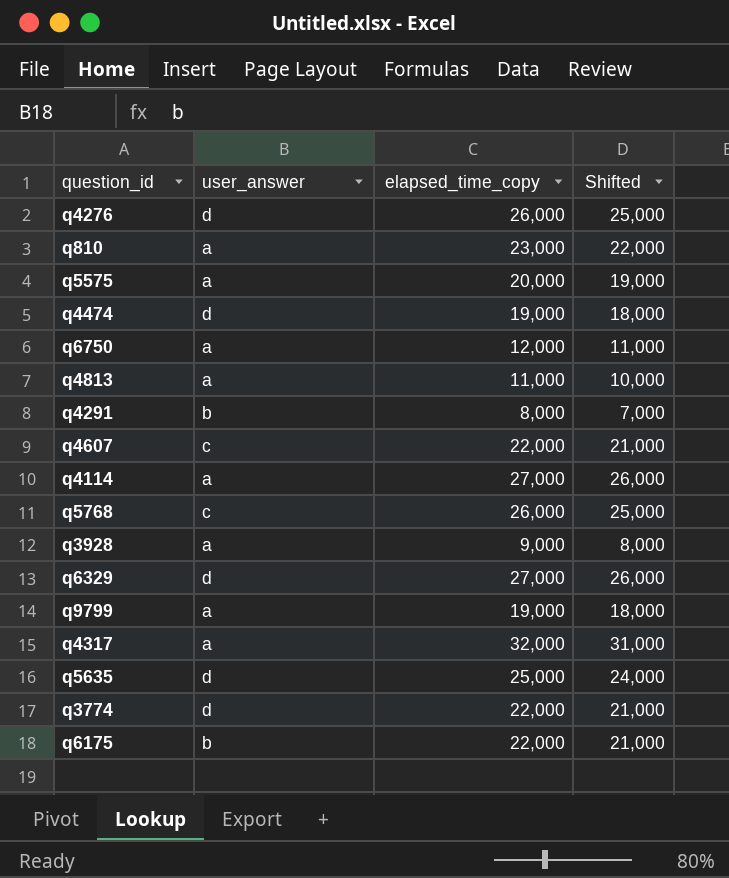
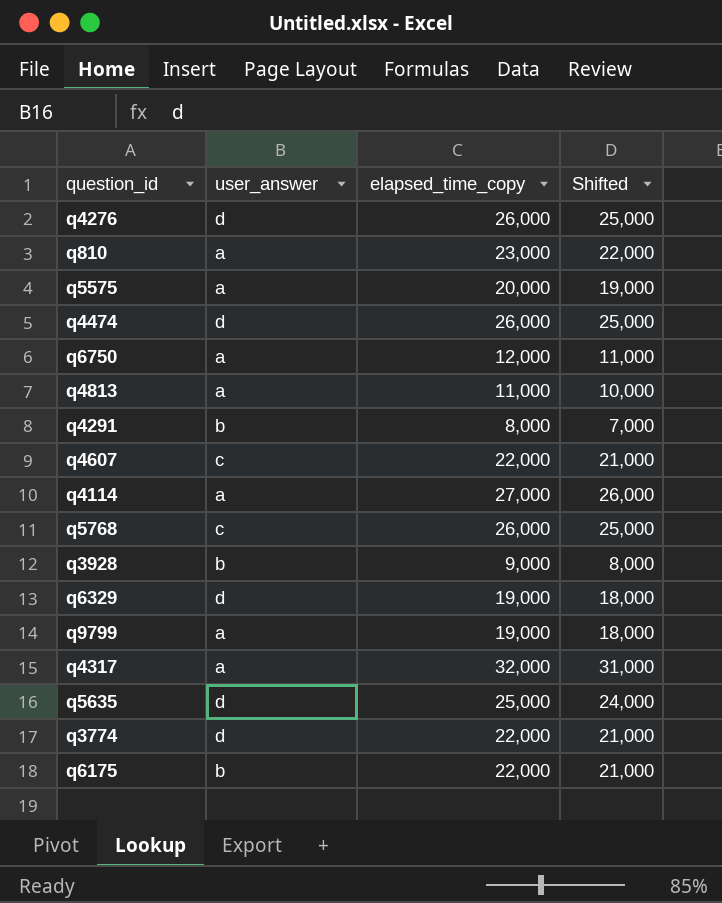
q4474 | elapsed_time_copy: 19,000 -> 26,000
q4474 | Shifted: 18,000 -> 25,000
q3928 | user_answer: a -> b
q6329 | elapsed_time_copy: 27,000 -> 19,000
q6329 | Shifted: 26,000 -> 18,000

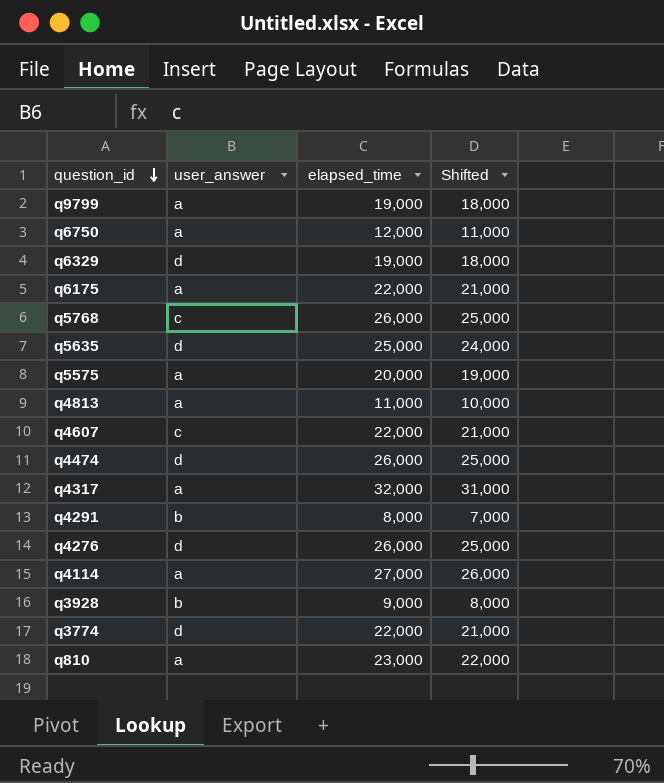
row order: none -> question_id descending
column name: elapsed_time_copy -> elapsed_time
q6175 | user_answer: b -> a

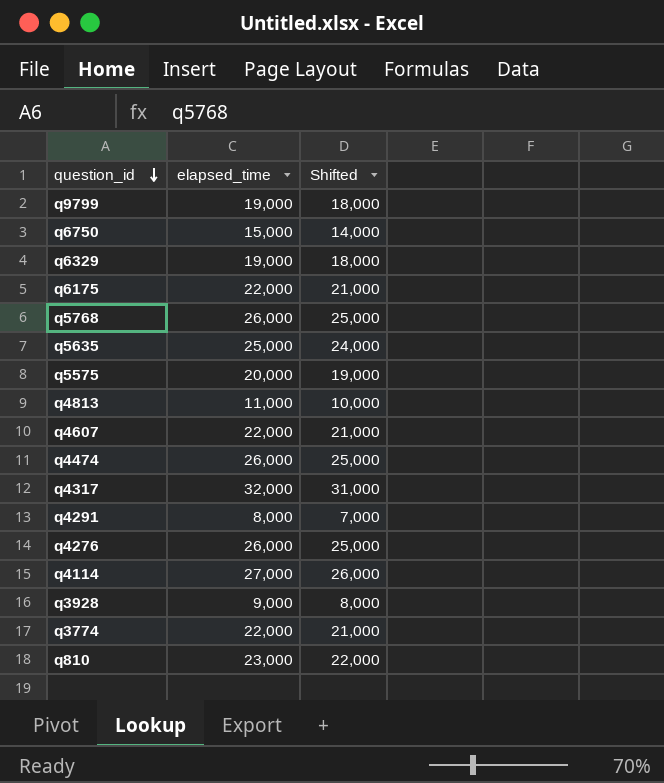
column user_answer | position: 2 -> none
q6750 | elapsed_time: 12,000 -> 15,000
q6750 | Shifted: 11,000 -> 14,000

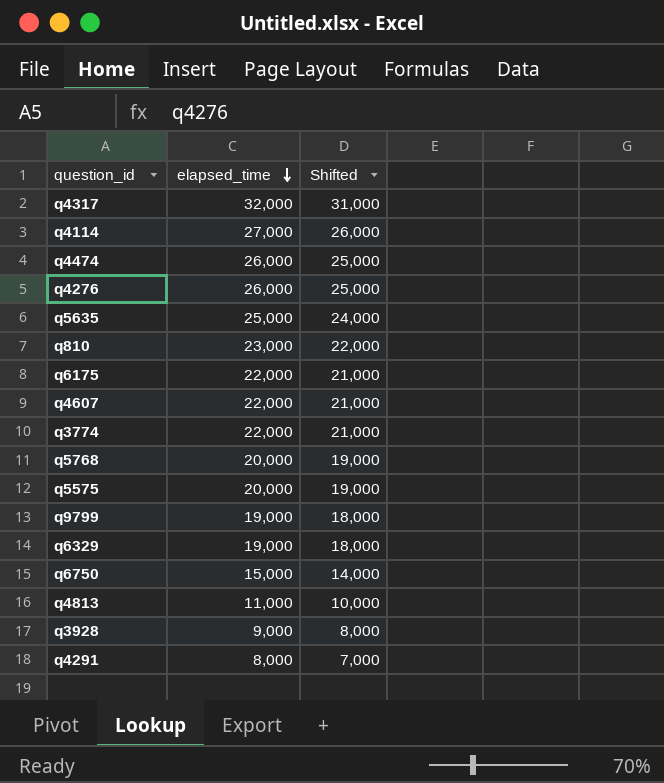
row order: question_id descending -> elapsed_time descending
q5768 | elapsed_time: 26,000 -> 20,000
q5768 | Shifted: 25,000 -> 19,000

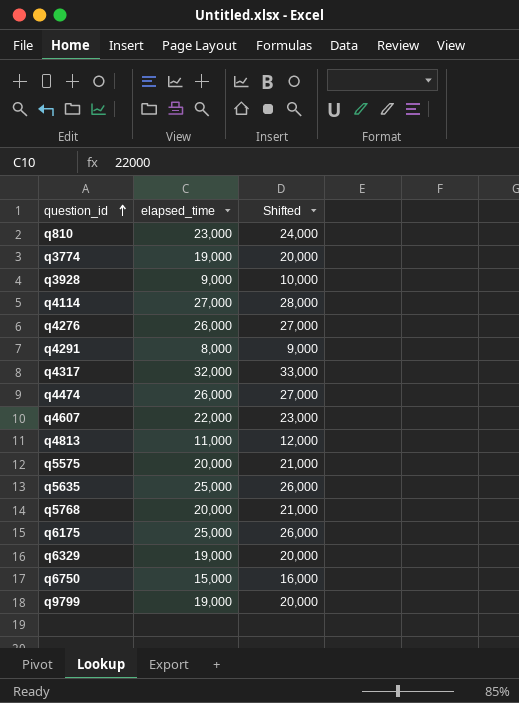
row order: elapsed_time descending -> question_id ascending
column Shifted | formula: [elapsed_time] - 1000 -> [elapsed_time] + 1000
q3774 | elapsed_time: 22,000 -> 19,000
q6175 | elapsed_time: 22,000 -> 25,000

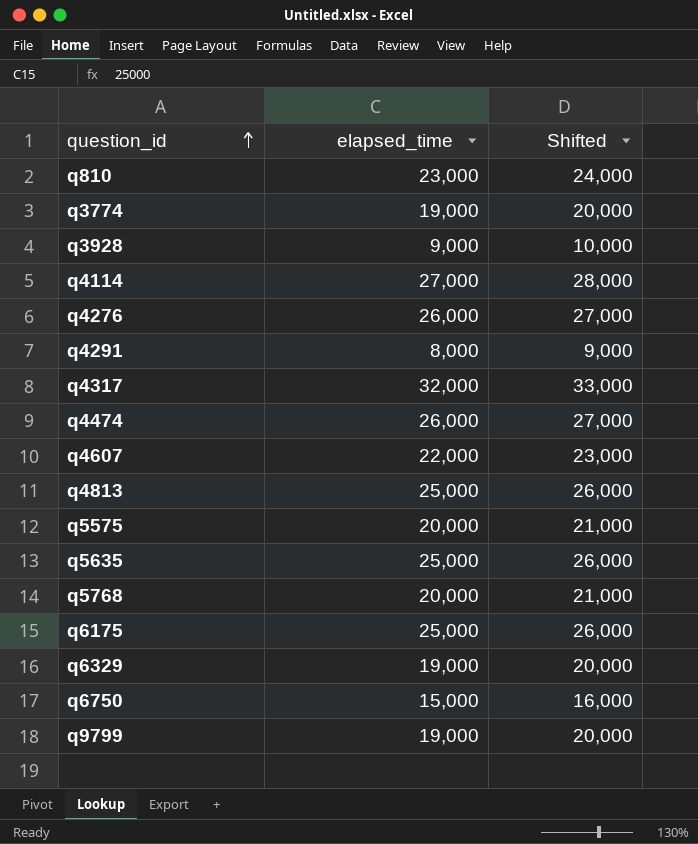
q4813 | elapsed_time: 11,000 -> 25,000
q4813 | Shifted: 12,000 -> 26,000

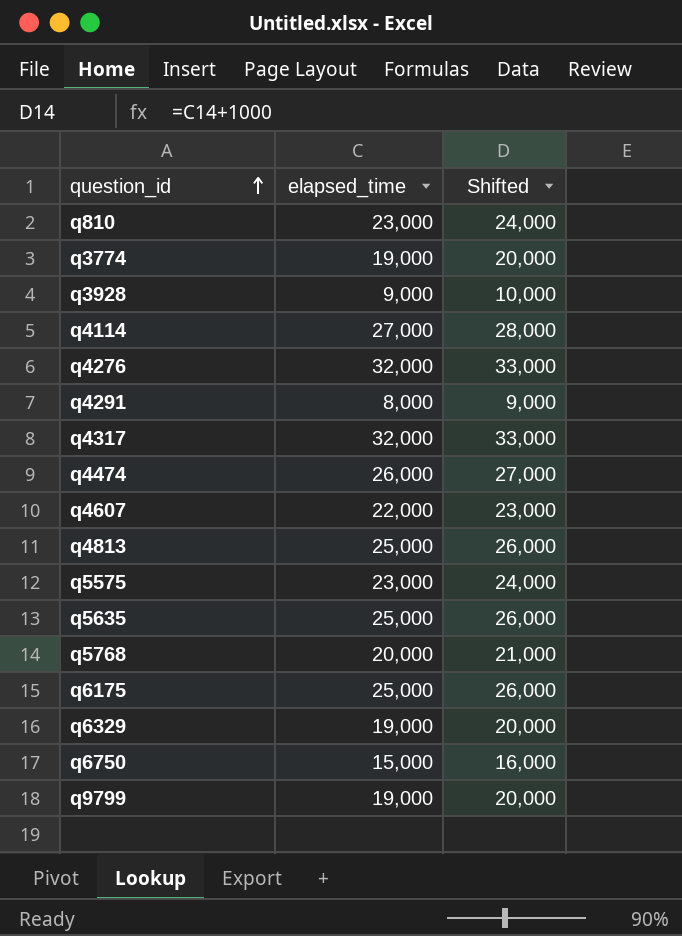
q4276 | elapsed_time: 26,000 -> 32,000
q4276 | Shifted: 27,000 -> 33,000
q5575 | elapsed_time: 20,000 -> 23,000
q5575 | Shifted: 21,000 -> 24,000

